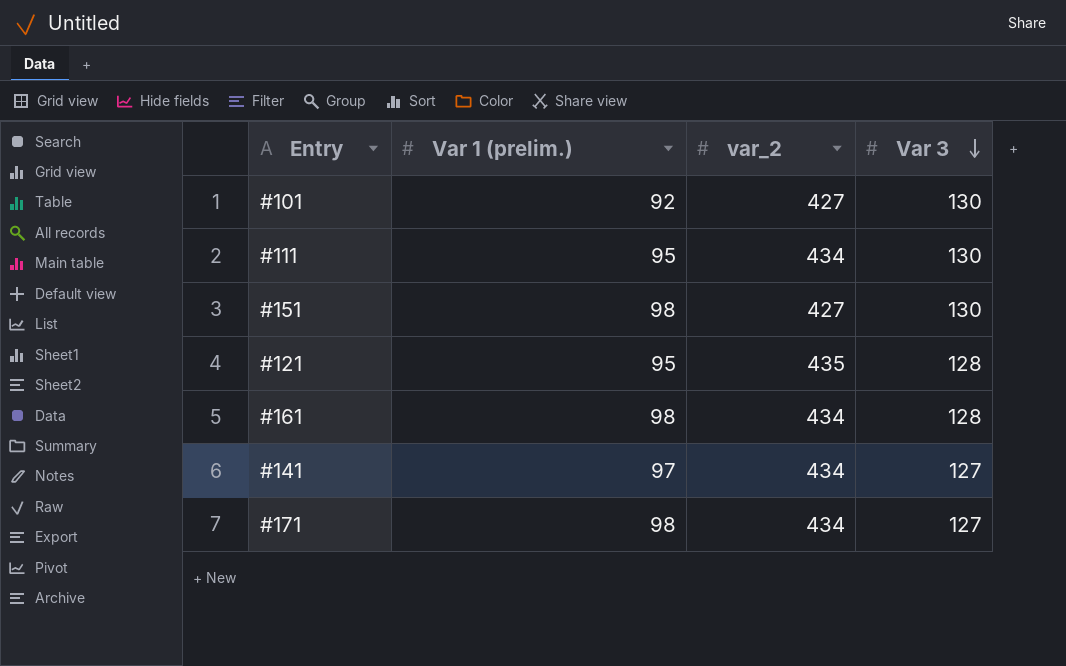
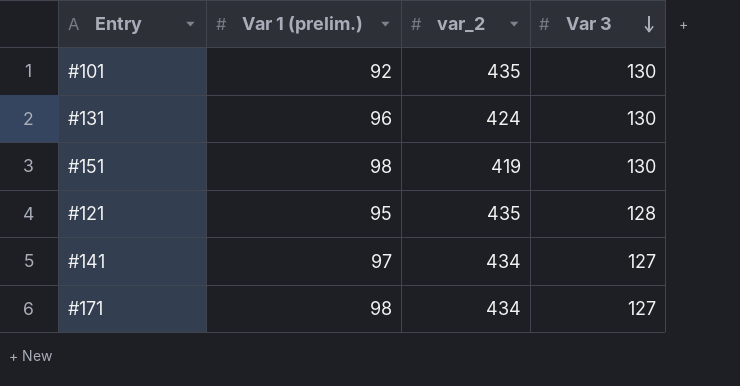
row #111: 95 | 434 | 130 -> none
row #161: 98 | 434 | 128 -> none
#101 | var_2: 427 -> 435
row #131: none -> 96 | 424 | 130
#151 | var_2: 427 -> 419

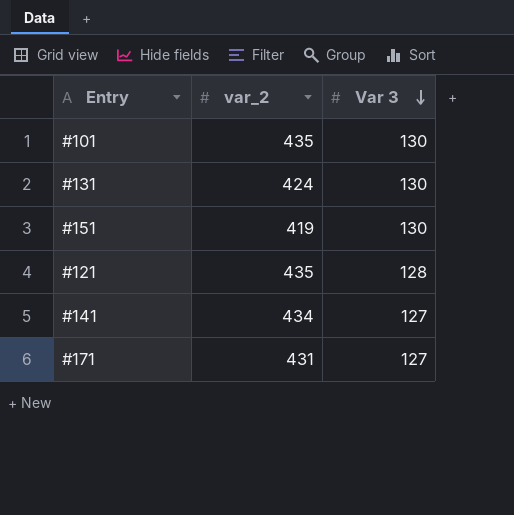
column Var 1 (prelim.) | position: 2 -> none
#171 | var_2: 434 -> 431

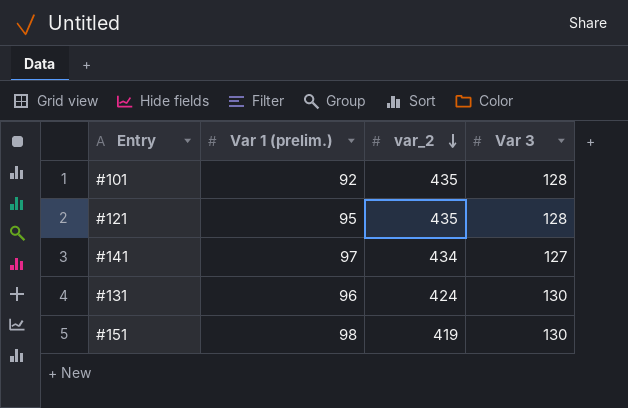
row order: Var 3 descending -> var_2 descending
column Var 1 (prelim.) | position: none -> 2
row #171: 431 | 127 -> none
#101 | Var 3: 130 -> 128

